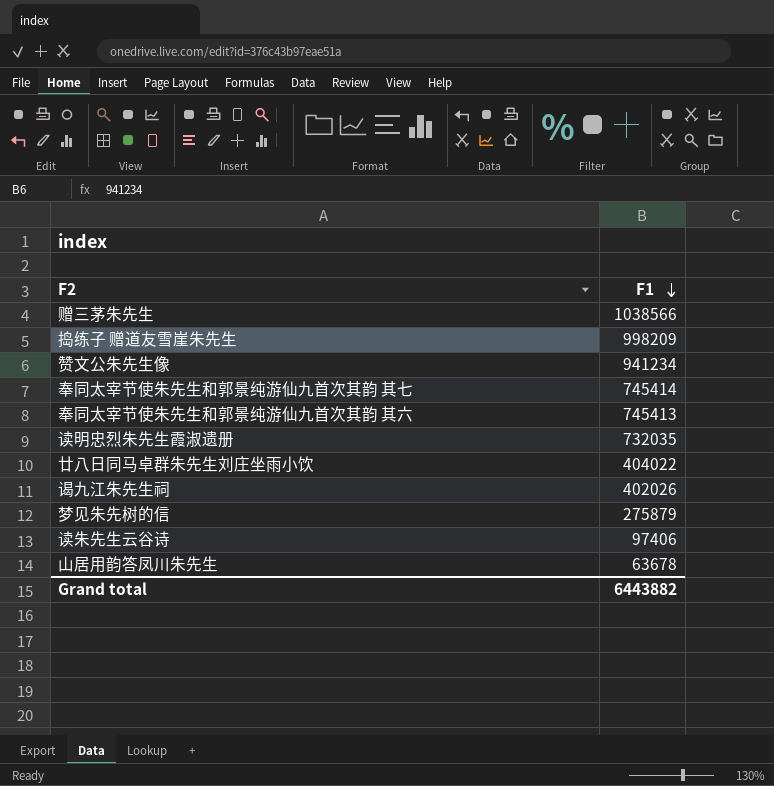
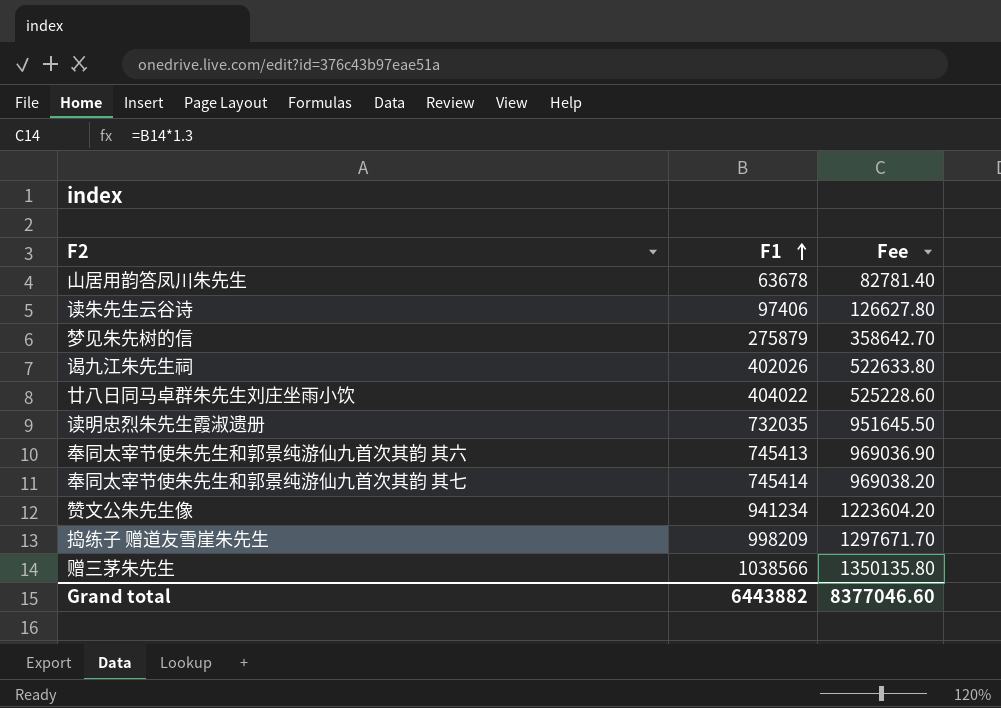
row order: F1 descending -> F1 ascending
column Fee | formula: none -> [F1] * 1.3

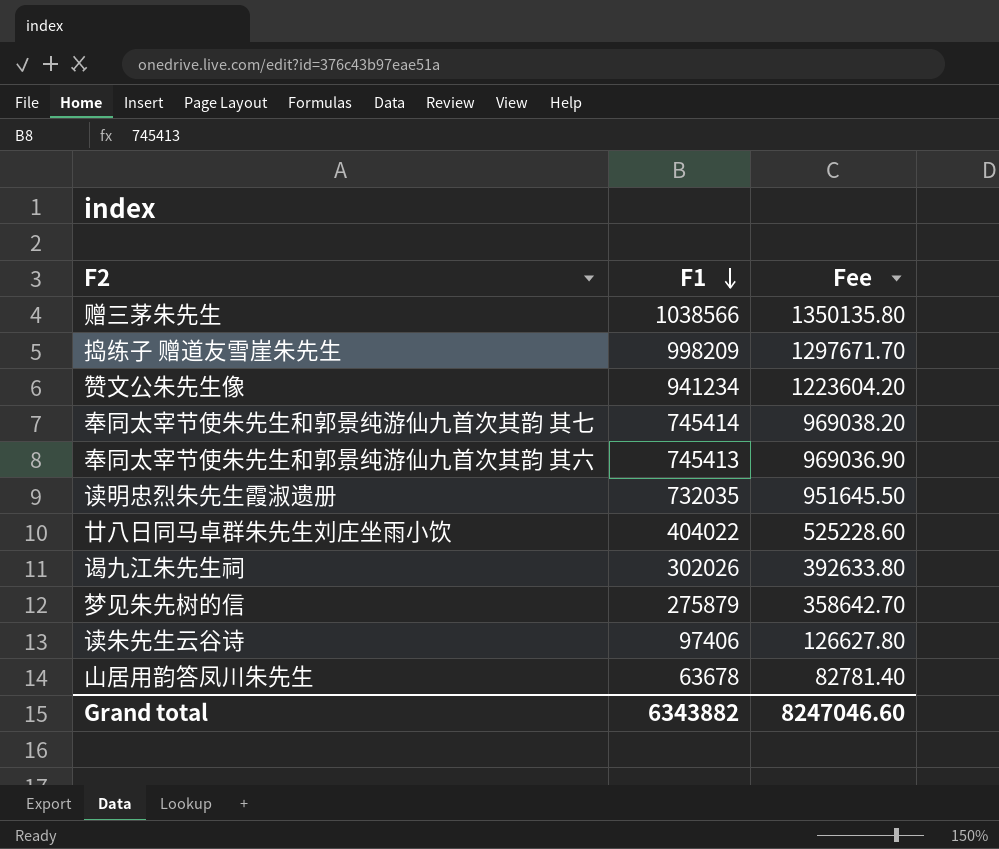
row order: F1 ascending -> F1 descending
谒九江朱先生祠 | F1: 402026 -> 302026
谒九江朱先生祠 | Fee: 522633.80 -> 392633.80
Grand total | F1: 6443882 -> 6343882
Grand total | Fee: 8377046.60 -> 8247046.60

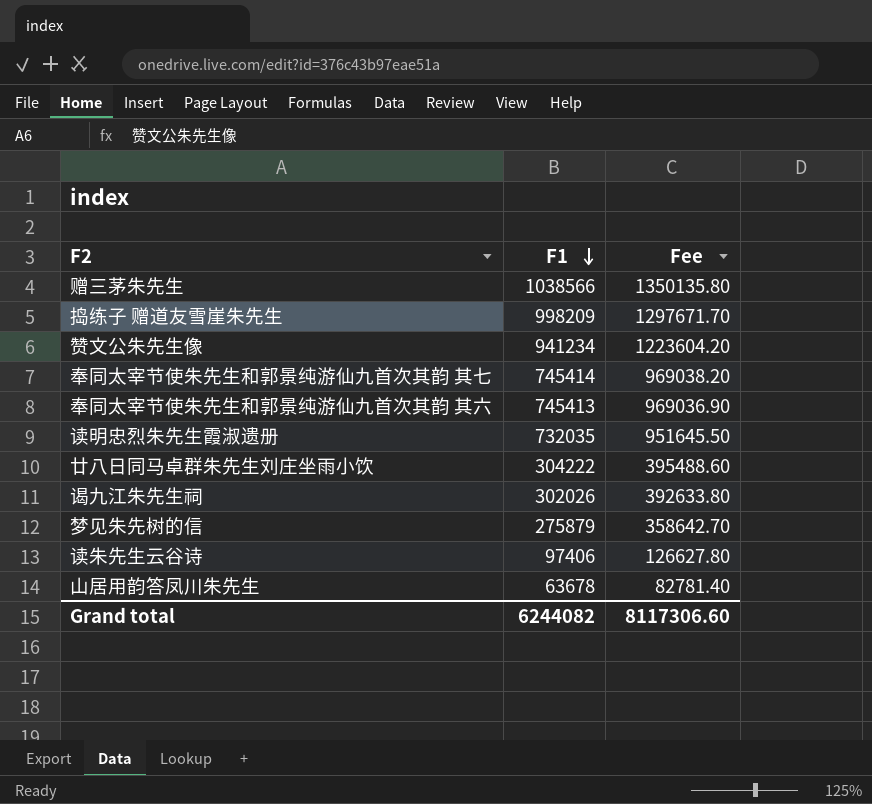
廿八日同马卓群朱先生刘庄坐雨小饮 | F1: 404022 -> 304222
廿八日同马卓群朱先生刘庄坐雨小饮 | Fee: 525228.60 -> 395488.60
Grand total | F1: 6343882 -> 6244082
Grand total | Fee: 8247046.60 -> 8117306.60

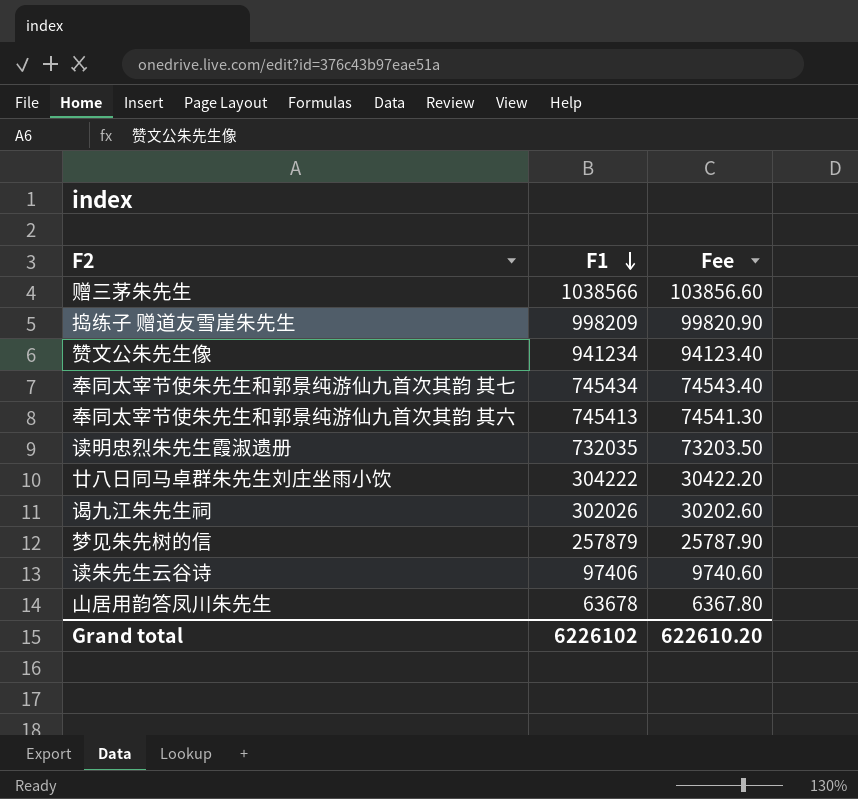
column Fee | formula: [F1] * 1.3 -> [F1] * 0.1
奉同太宰节使朱先生和郭景纯游仙九首次其韵 其七 | F1: 745414 -> 745434
梦见朱先树的信 | F1: 275879 -> 257879
Grand total | F1: 6244082 -> 6226102
Grand total | Fee: 8117306.60 -> 622610.20

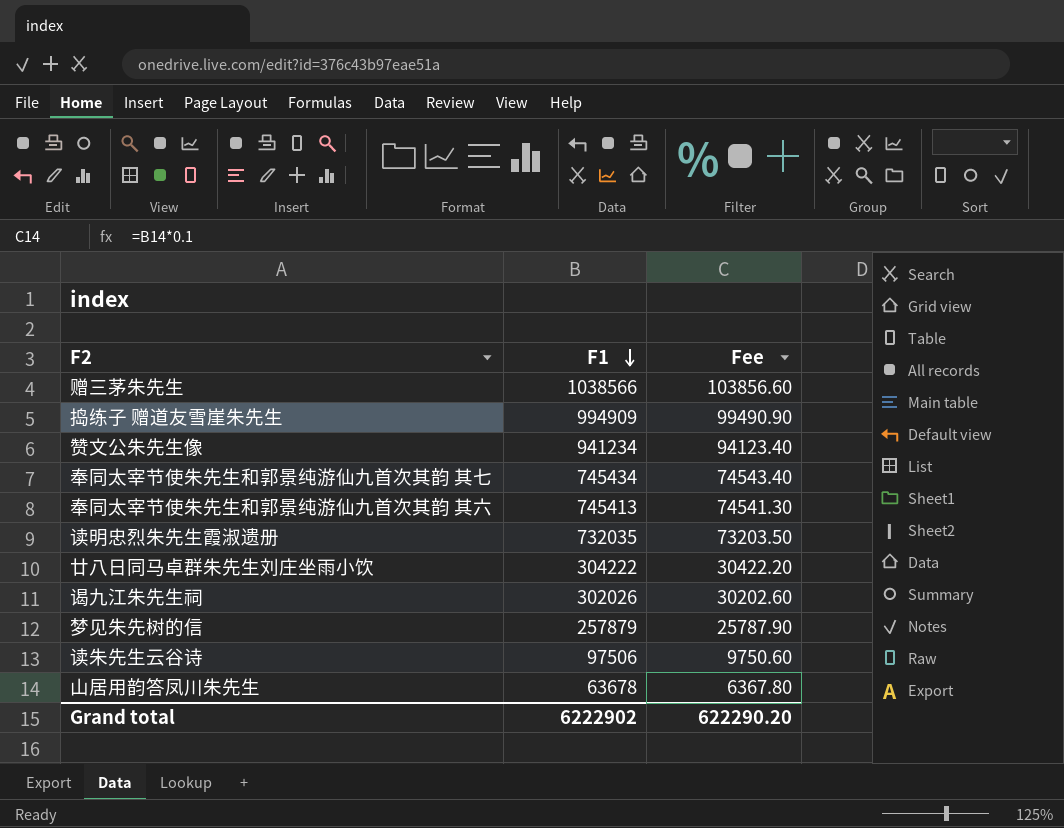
捣练子 赠道友雪崖朱先生 | F1: 998209 -> 994909
捣练子 赠道友雪崖朱先生 | Fee: 99820.90 -> 99490.90
读朱先生云谷诗 | F1: 97406 -> 97506
读朱先生云谷诗 | Fee: 9740.60 -> 9750.60
Grand total | F1: 6226102 -> 6222902
Grand total | Fee: 622610.20 -> 622290.20

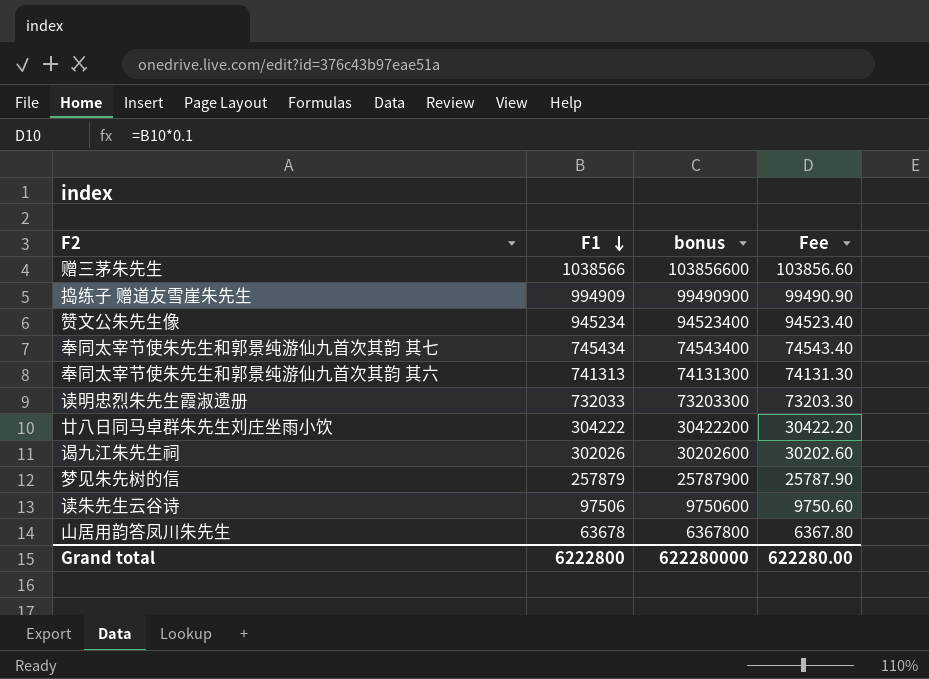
column bonus | formula: none -> [F1] * 100
赞文公朱先生像 | F1: 941234 -> 945234
赞文公朱先生像 | Fee: 94123.40 -> 94523.40
奉同太宰节使朱先生和郭景纯游仙九首次其韵 其六 | F1: 745413 -> 741313
奉同太宰节使朱先生和郭景纯游仙九首次其韵 其六 | Fee: 74541.30 -> 74131.30
读明忠烈朱先生霞淑遗册 | F1: 732035 -> 732033
读明忠烈朱先生霞淑遗册 | Fee: 73203.50 -> 73203.30
Grand total | F1: 6222902 -> 6222800
Grand total | Fee: 622290.20 -> 622280.00

